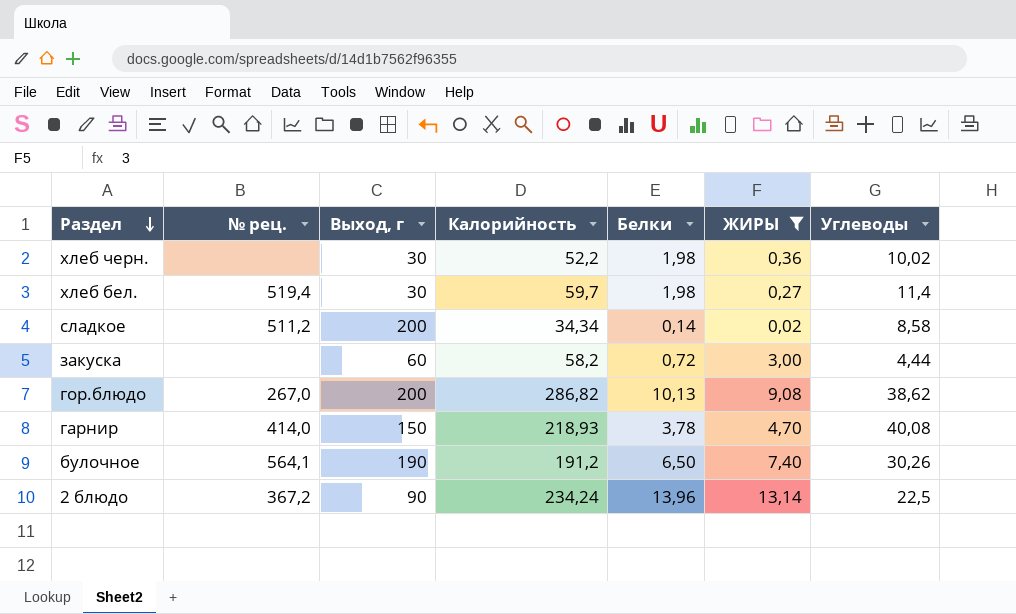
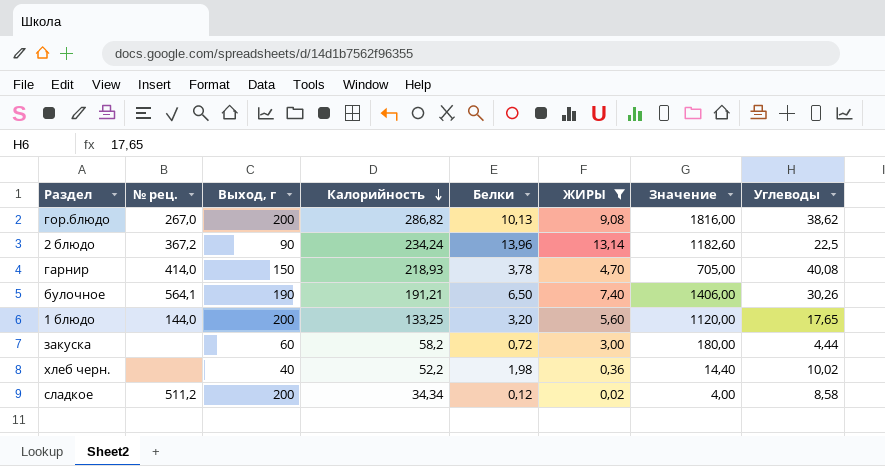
row order: Раздел descending -> Калорийность descending
column Значение | formula: none -> [Выход, г] * [ЖИРЫ]
row хлеб бел.: 519,4 | 30 | 59,7 | 1,98 | 0,27 | 11,4 -> none
булочное | Калорийность: 191,2 -> 191,21
row 1 блюдо: none -> 144,0 | 200 | 133,25 | 3,20 | 5,60 | 1120,00 | 17,65
хлеб черн. | Выход, г: 30 -> 40
сладкое | Белки: 0,14 -> 0,12

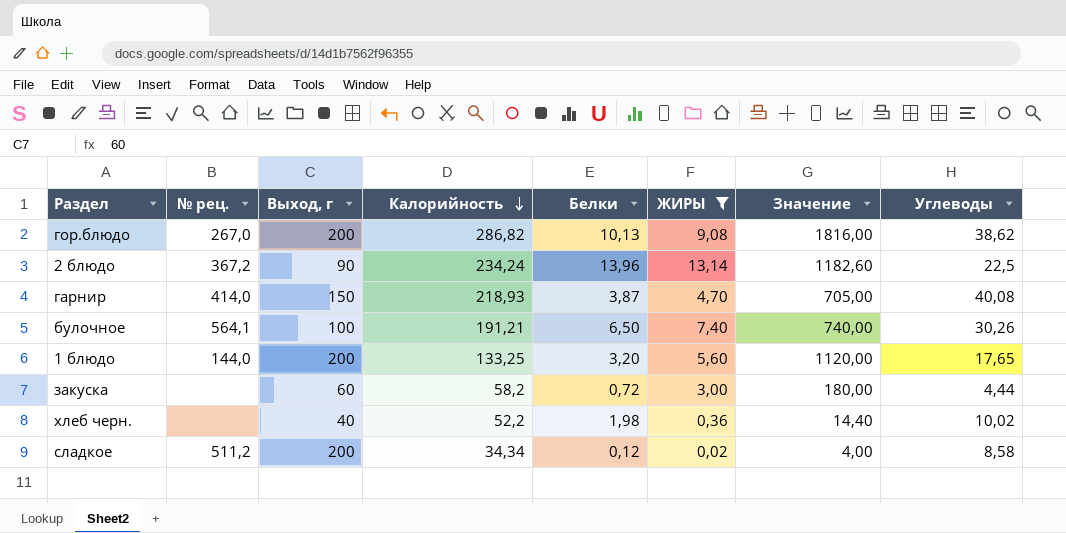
гарнир | Белки: 3,78 -> 3,87
булочное | Выход, г: 190 -> 100
булочное | Значение: 1406,00 -> 740,00

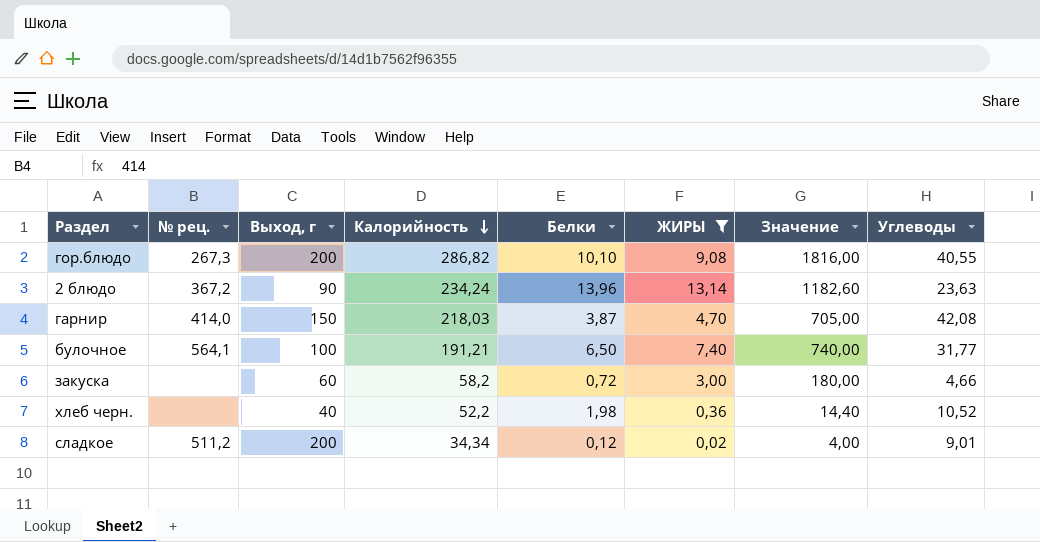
row 1 блюдо: 144,0 | 200 | 133,25 | 3,20 | 5,60 | 1120,00 | 17,65 -> none
гор.блюдо | № рец.: 267,0 -> 267,3
гор.блюдо | Белки: 10,13 -> 10,10
гор.блюдо | Углеводы: 38,62 -> 40,55
2 блюдо | Углеводы: 22,5 -> 23,63
гарнир | Калорийность: 218,93 -> 218,03
гарнир | Углеводы: 40,08 -> 42,08
булочное | Углеводы: 30,26 -> 31,77
закуска | Углеводы: 4,44 -> 4,66
хлеб черн. | Углеводы: 10,02 -> 10,52
сладкое | Углеводы: 8,58 -> 9,01

